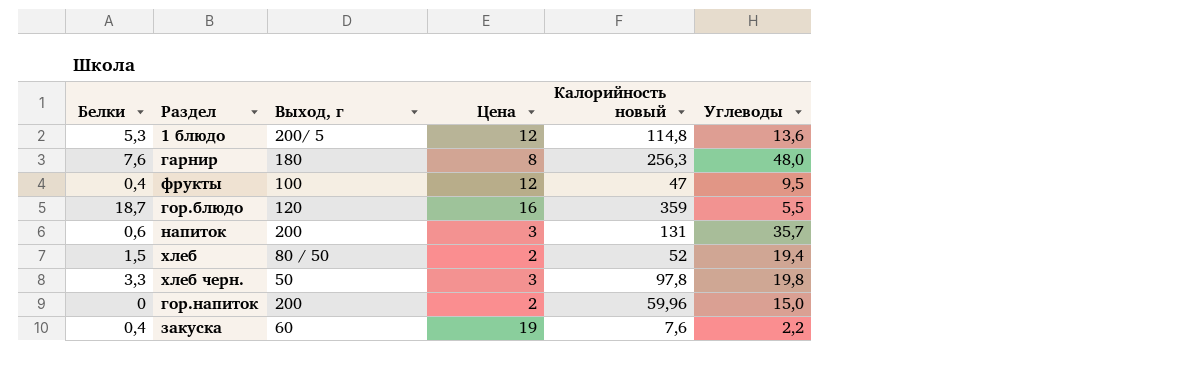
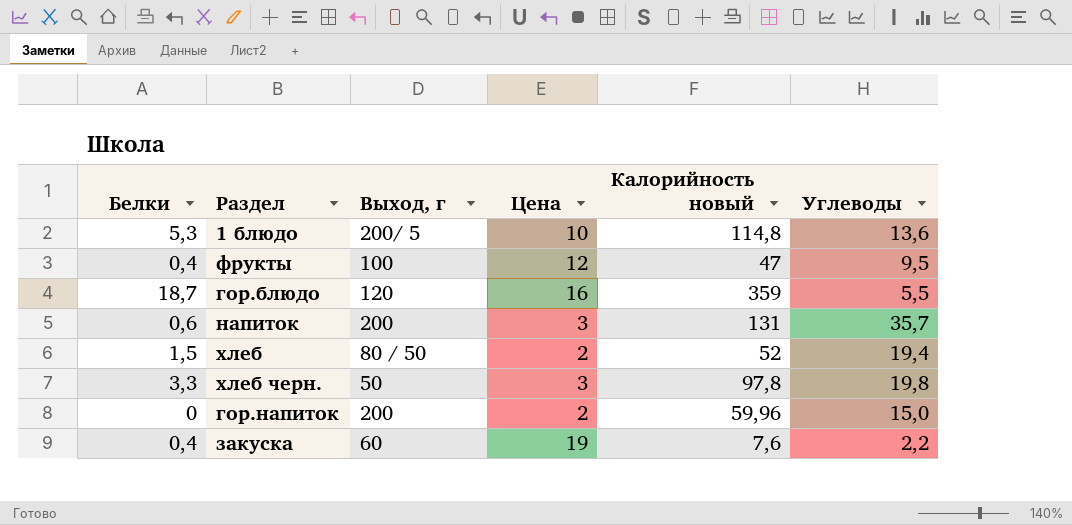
row гарнир: 7,6 | 180 | 8 | 256,3 | 48,0 -> none
1 блюдо | Цена: 12 -> 10

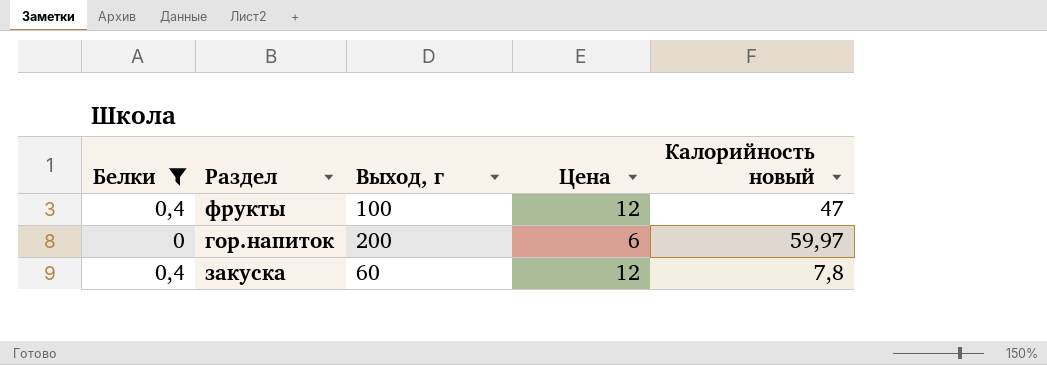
filter: none -> Белки <= 0,4
column Углеводы | position: 6 -> none
гор.напиток | Цена: 2 -> 6
гор.напиток | Калорийность новый: 59,96 -> 59,97
закуска | Цена: 19 -> 12
закуска | Калорийность новый: 7,6 -> 7,8

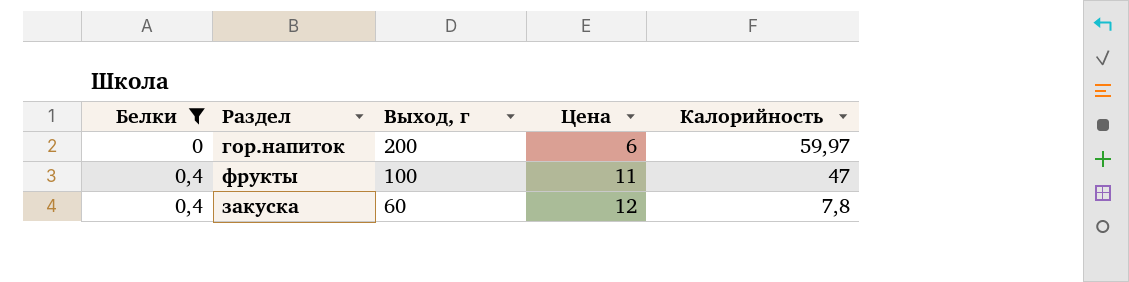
row order: none -> Белки ascending
column name: Калорийность новый -> Калорийность
фрукты | Цена: 12 -> 11

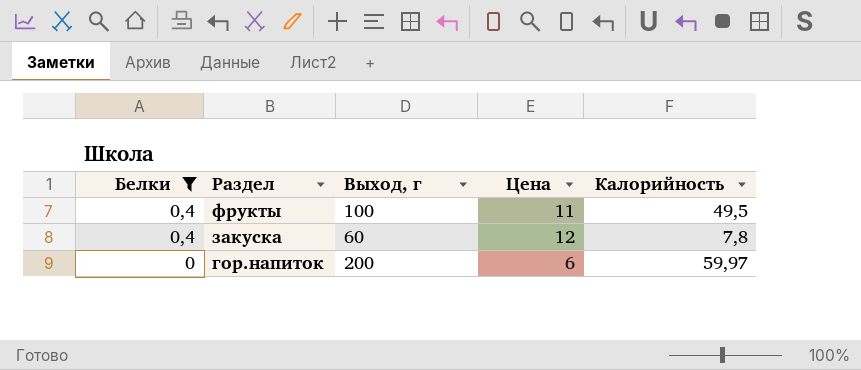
row order: Белки ascending -> Белки descending
фрукты | Калорийность: 47 -> 49,5

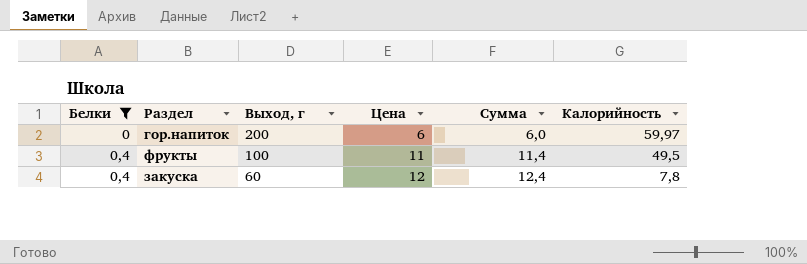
row order: Белки descending -> Белки ascending
column Сумма | formula: none -> [Белки] + [Цена]

